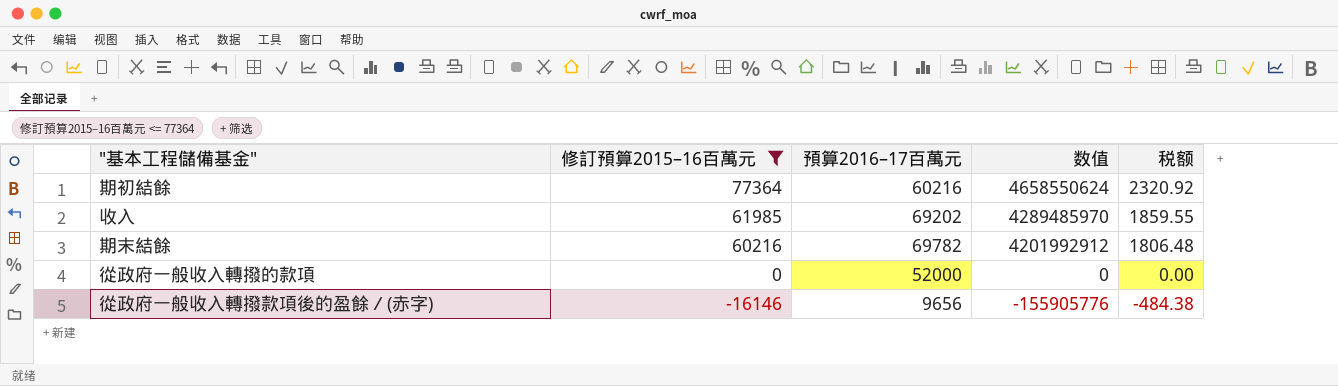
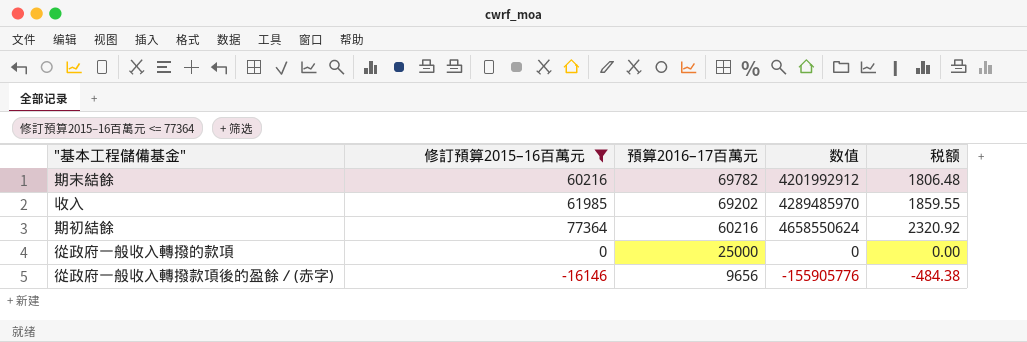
row order: 修訂預算2015–16百萬元 descending -> 預算2016–17百萬元 descending
從政府一般收入轉撥的款項 | 預算2016–17百萬元: 52000 -> 25000

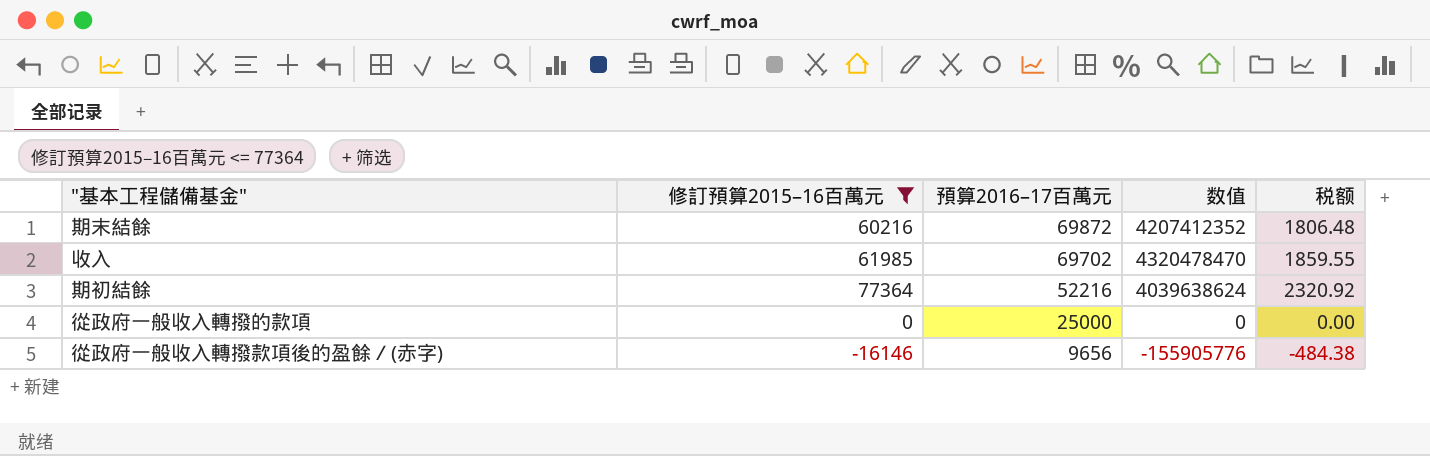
期末結餘 | 預算2016–17百萬元: 69782 -> 69872
期末結餘 | 数值: 4201992912 -> 4207412352
收入 | 預算2016–17百萬元: 69202 -> 69702
收入 | 数值: 4289485970 -> 4320478470
期初結餘 | 預算2016–17百萬元: 60216 -> 52216
期初結餘 | 数值: 4658550624 -> 4039638624

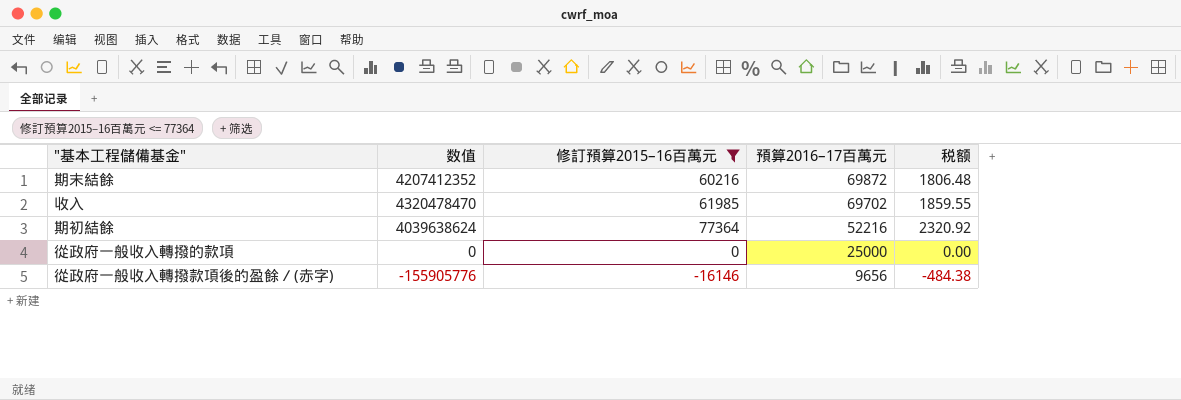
column 数值 | position: 4 -> 2

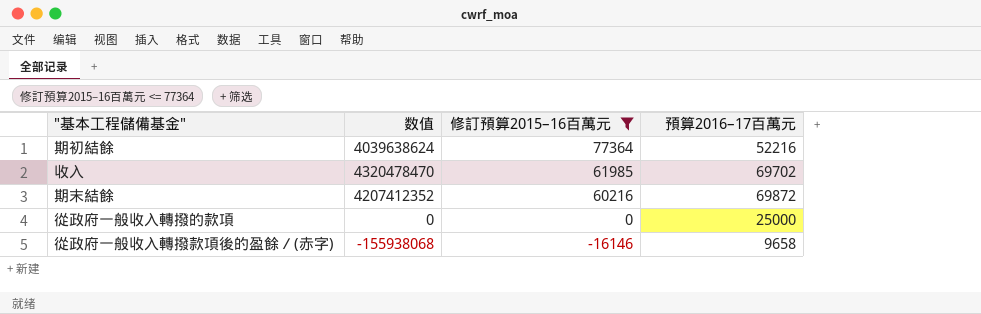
row order: 預算2016–17百萬元 descending -> 修訂預算2015–16百萬元 descending
column 税额 | formula: [修訂預算2015–16百萬元] * 0.03 -> none
從政府一般收入轉撥款項後的盈餘／(赤字) | 数值: -155905776 -> -155938068
從政府一般收入轉撥款項後的盈餘／(赤字) | 預算2016–17百萬元: 9656 -> 9658

